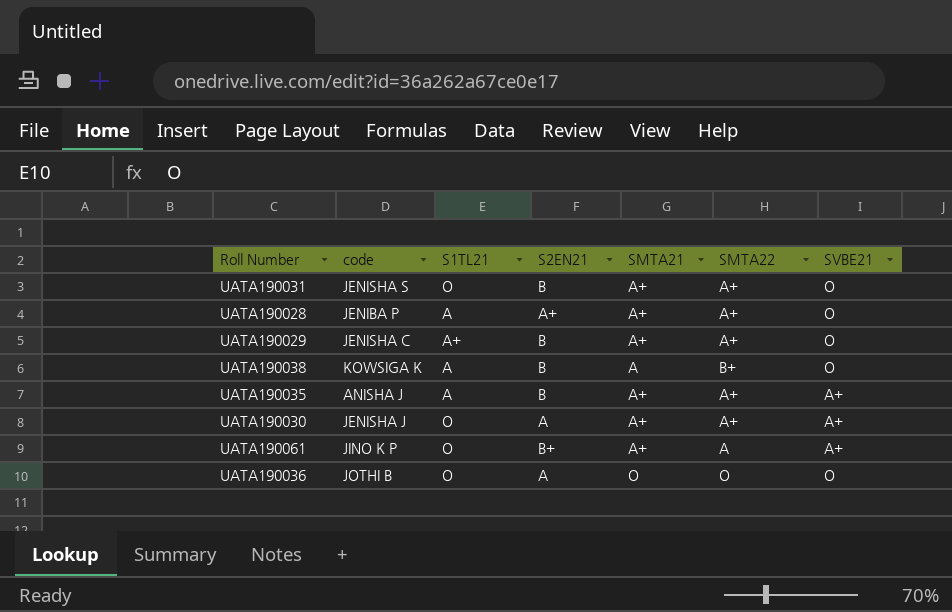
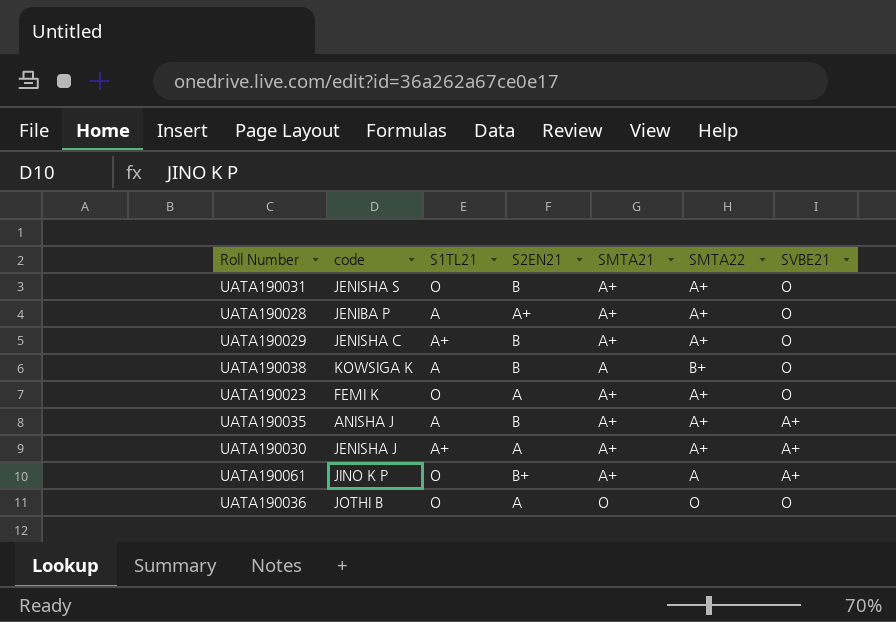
row UATA190023: none -> FEMI K | O | A | A+ | A+ | O
UATA190030 | S1TL21: O -> A+

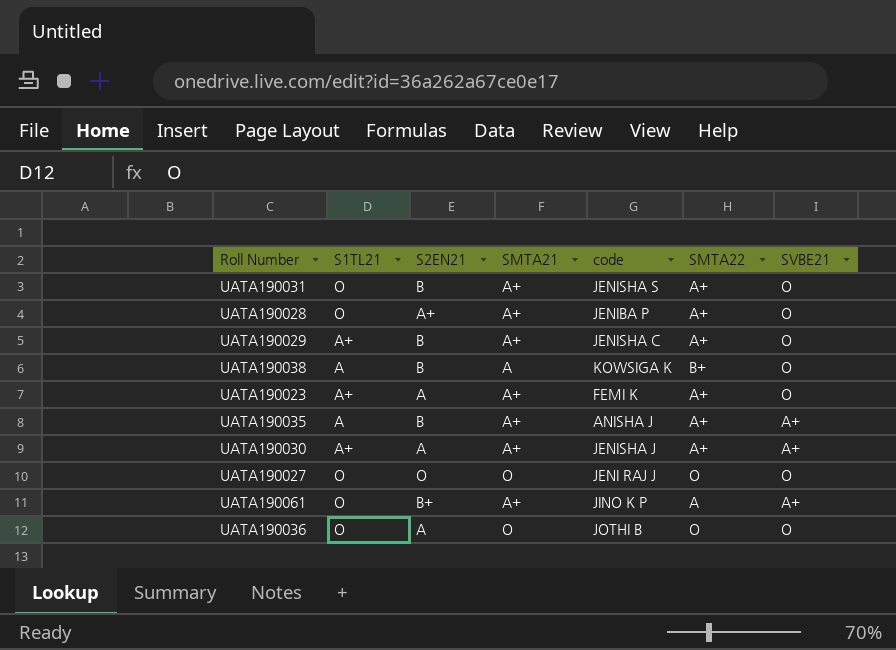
column code | position: 2 -> 5
UATA190028 | S1TL21: A -> O
UATA190023 | S1TL21: O -> A+
row UATA190027: none -> O | O | O | JENI RAJ J | O | O

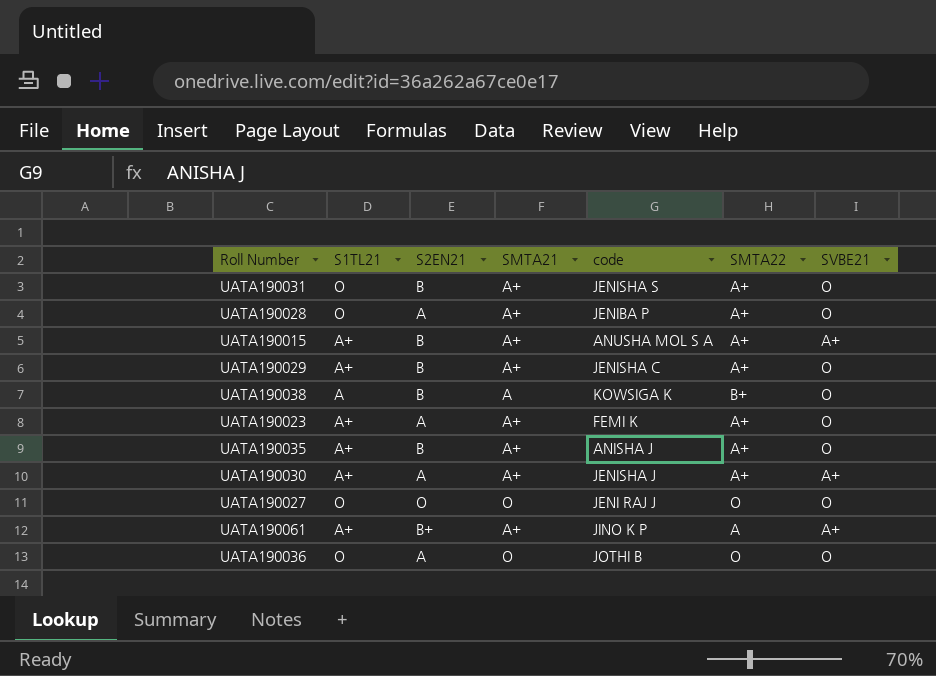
UATA190028 | S2EN21: A+ -> A
row UATA190015: none -> A+ | B | A+ | ANUSHA MOL S A | A+ | A+
UATA190035 | S1TL21: A -> A+
UATA190035 | SVBE21: A+ -> O
UATA190061 | S1TL21: O -> A+

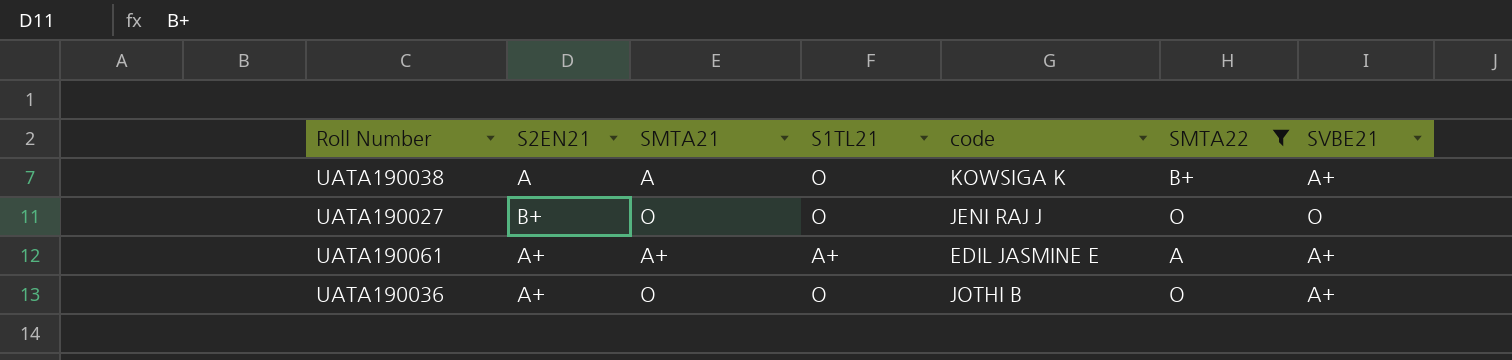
filter: none -> SMTA22 != A+
column S1TL21 | position: 2 -> 4
UATA190038 | S2EN21: B -> A
UATA190038 | S1TL21: A -> O
UATA190038 | SVBE21: O -> A+
UATA190027 | S2EN21: O -> B+
UATA190061 | S2EN21: B+ -> A+
UATA190061 | code: JINO K P -> EDIL JASMINE E
UATA190036 | S2EN21: A -> A+
UATA190036 | SVBE21: O -> A+

